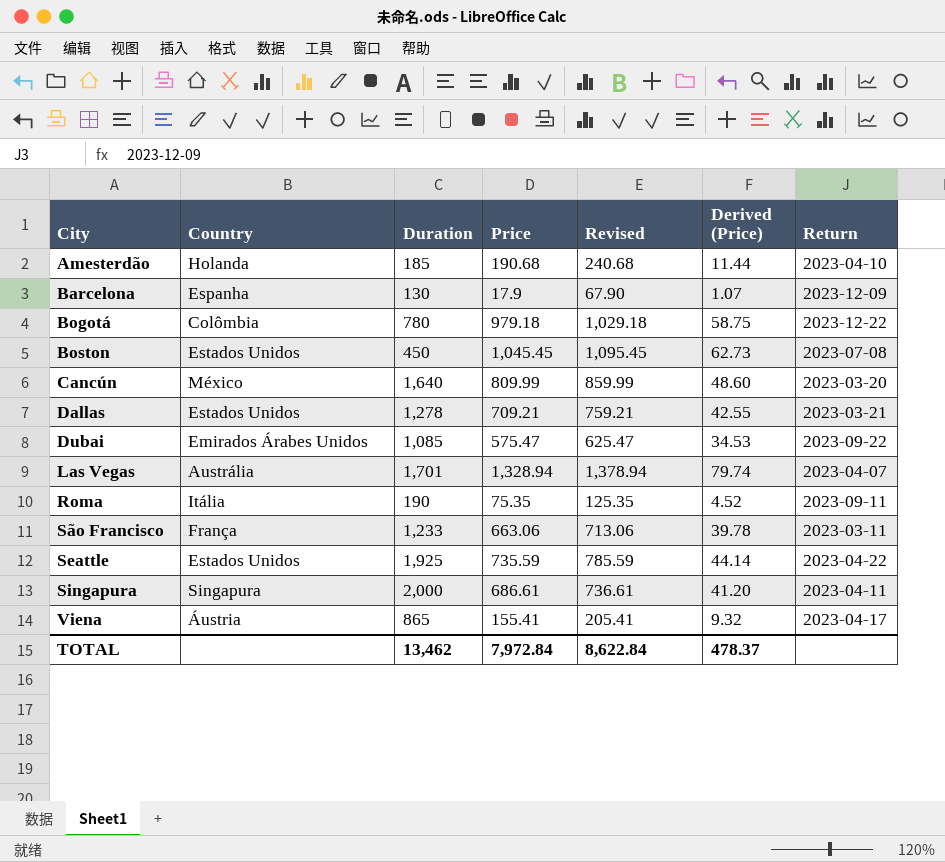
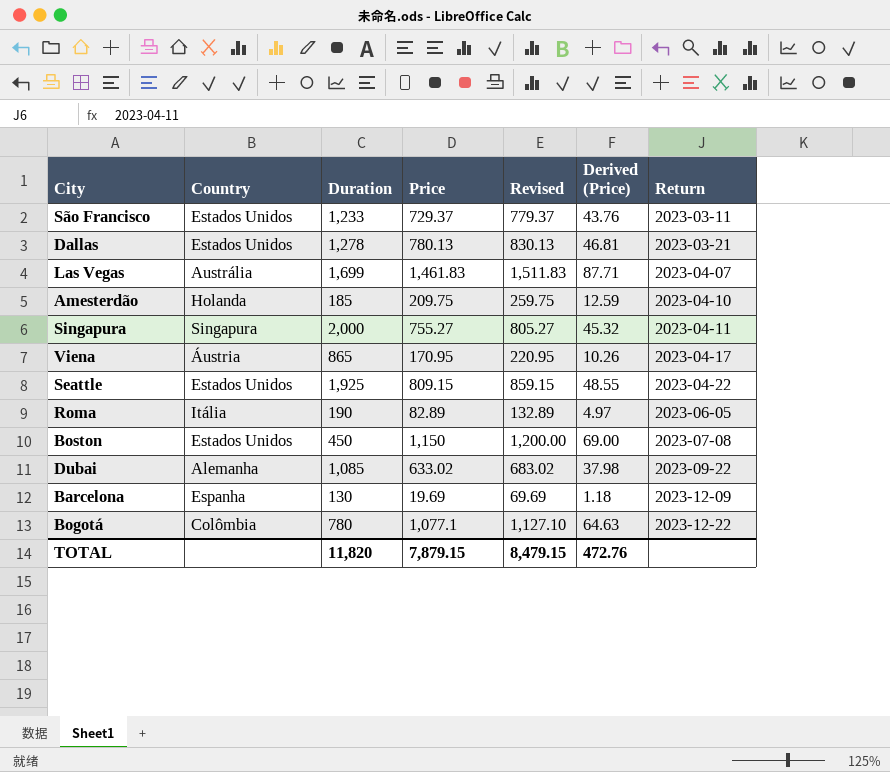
row order: City ascending -> Return ascending
row Cancún: México | 1,640 | 809.99 | 859.99 | 48.60 | 2023-03-20 -> none
São Francisco | Country: França -> Estados Unidos
São Francisco | Price: 663.06 -> 729.37
São Francisco | Revised: 713.06 -> 779.37
São Francisco | Derived (Price): 39.78 -> 43.76
Dallas | Price: 709.21 -> 780.13
Dallas | Revised: 759.21 -> 830.13
Dallas | Derived (Price): 42.55 -> 46.81
Las Vegas | Duration: 1,701 -> 1,699
Las Vegas | Price: 1,328.94 -> 1,461.83
Las Vegas | Revised: 1,378.94 -> 1,511.83
Las Vegas | Derived (Price): 79.74 -> 87.71
Amesterdão | Price: 190.68 -> 209.75
Amesterdão | Revised: 240.68 -> 259.75
Amesterdão | Derived (Price): 11.44 -> 12.59
Singapura | Price: 686.61 -> 755.27
Singapura | Revised: 736.61 -> 805.27
Singapura | Derived (Price): 41.20 -> 45.32
Viena | Price: 155.41 -> 170.95
Viena | Revised: 205.41 -> 220.95
Viena | Derived (Price): 9.32 -> 10.26
Seattle | Price: 735.59 -> 809.15
Seattle | Revised: 785.59 -> 859.15
Seattle | Derived (Price): 44.14 -> 48.55
Roma | Price: 75.35 -> 82.89
Roma | Revised: 125.35 -> 132.89
Roma | Derived (Price): 4.52 -> 4.97
Roma | Return: 2023-09-11 -> 2023-06-05
Boston | Price: 1,045.45 -> 1,150
Boston | Revised: 1,095.45 -> 1,200.00
Boston | Derived (Price): 62.73 -> 69.00
Dubai | Country: Emirados Árabes Unidos -> Alemanha
Dubai | Price: 575.47 -> 633.02
Dubai | Revised: 625.47 -> 683.02
Dubai | Derived (Price): 34.53 -> 37.98
Barcelona | Price: 17.9 -> 19.69
Barcelona | Revised: 67.90 -> 69.69
Barcelona | Derived (Price): 1.07 -> 1.18
Bogotá | Price: 979.18 -> 1,077.1
Bogotá | Revised: 1,029.18 -> 1,127.10
Bogotá | Derived (Price): 58.75 -> 64.63
TOTAL | Duration: 13,462 -> 11,820
TOTAL | Price: 7,972.84 -> 7,879.15
TOTAL | Revised: 8,622.84 -> 8,479.15
TOTAL | Derived (Price): 478.37 -> 472.76

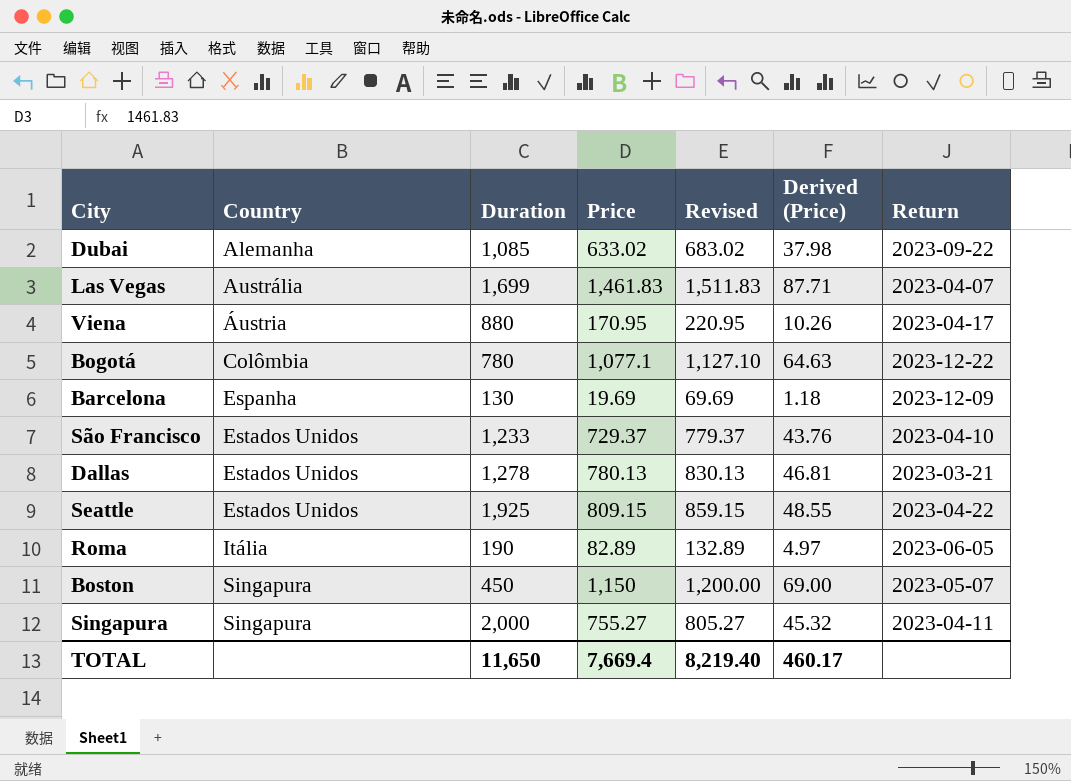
row order: Return ascending -> Country ascending
row Amesterdão: Holanda | 185 | 209.75 | 259.75 | 12.59 | 2023-04-10 -> none
Viena | Duration: 865 -> 880
São Francisco | Return: 2023-03-11 -> 2023-04-10
Boston | Country: Estados Unidos -> Singapura
Boston | Return: 2023-07-08 -> 2023-05-07
TOTAL | Duration: 11,820 -> 11,650
TOTAL | Price: 7,879.15 -> 7,669.4
TOTAL | Revised: 8,479.15 -> 8,219.40
TOTAL | Derived (Price): 472.76 -> 460.17

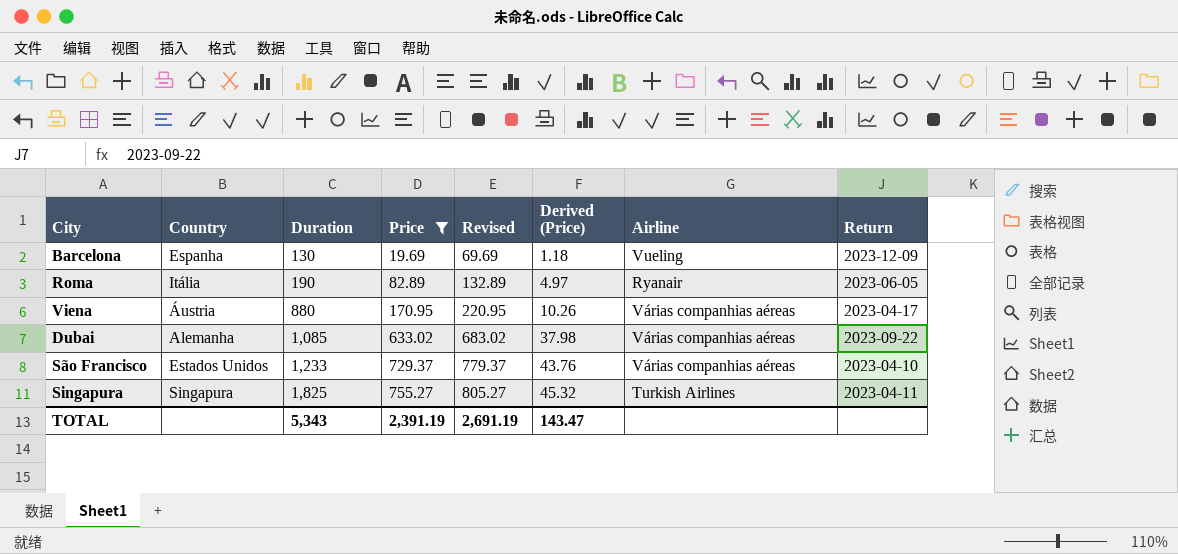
filter: none -> Price <= 755.27
row order: Country ascending -> Duration ascending
column Airline | position: none -> 7
Singapura | Duration: 2,000 -> 1,825
TOTAL | Duration: 11,650 -> 5,343
TOTAL | Price: 7,669.4 -> 2,391.19
TOTAL | Revised: 8,219.40 -> 2,691.19
TOTAL | Derived (Price): 460.17 -> 143.47

